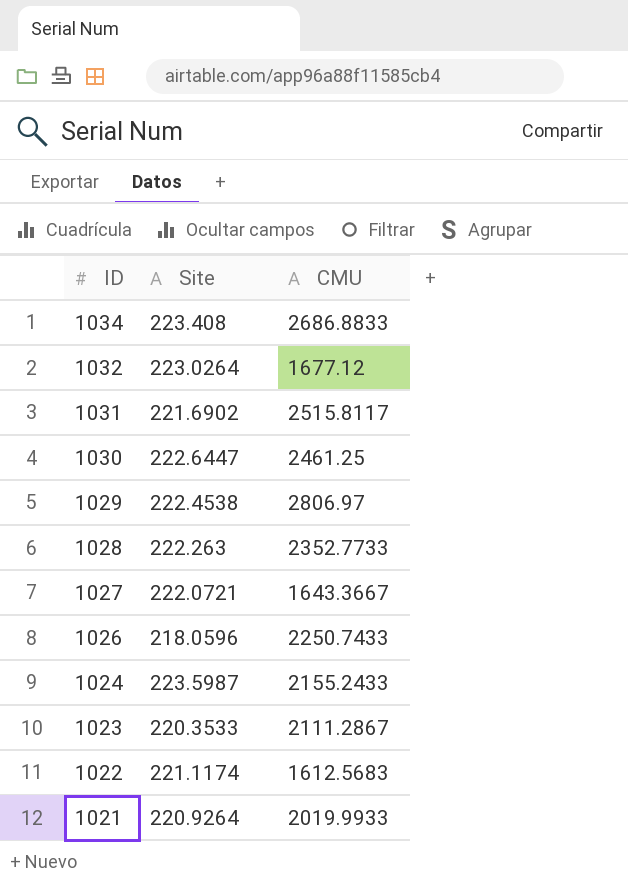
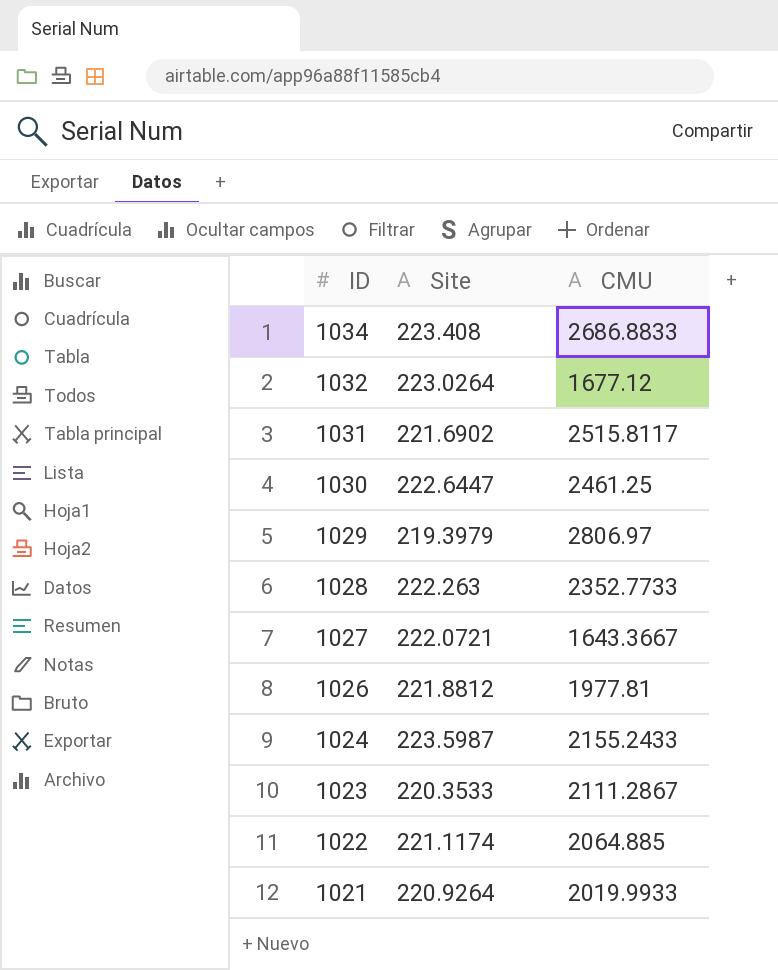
1029 | Site: 222.4538 -> 219.3979
1026 | Site: 218.0596 -> 221.8812
1026 | CMU: 2250.7433 -> 1977.81
1022 | CMU: 1612.5683 -> 2064.885

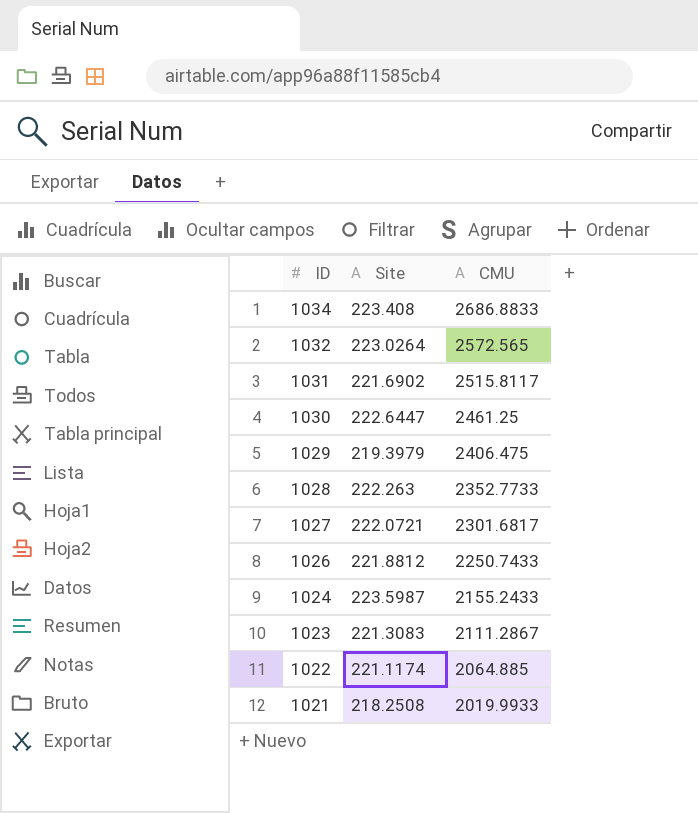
1032 | CMU: 1677.12 -> 2572.565
1029 | CMU: 2806.97 -> 2406.475
1027 | CMU: 1643.3667 -> 2301.6817
1026 | CMU: 1977.81 -> 2250.7433
1023 | Site: 220.3533 -> 221.3083
1021 | Site: 220.9264 -> 218.2508

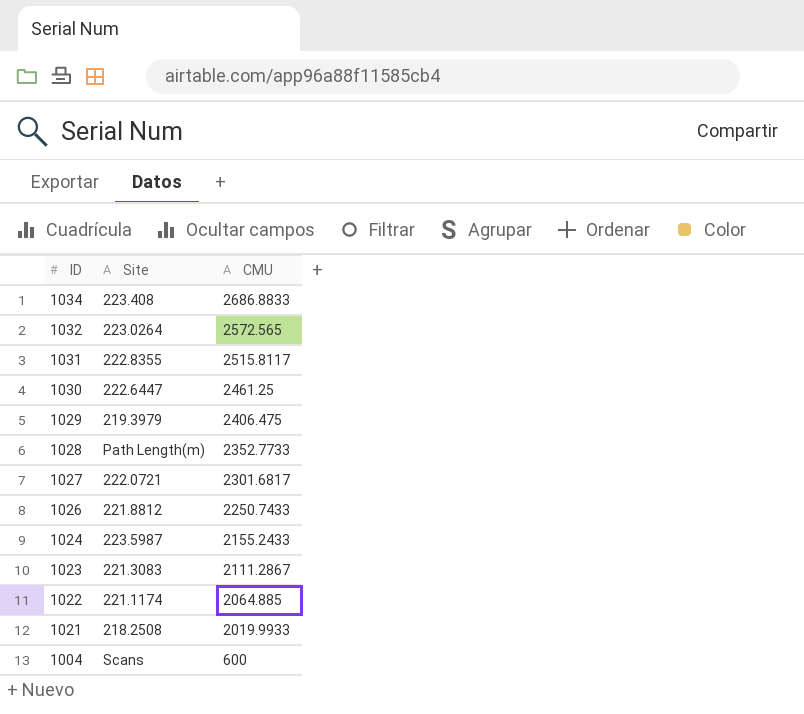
1031 | Site: 221.6902 -> 222.8355
1028 | Site: 222.263 -> Path Length(m)
row 1004: none -> Scans | 600

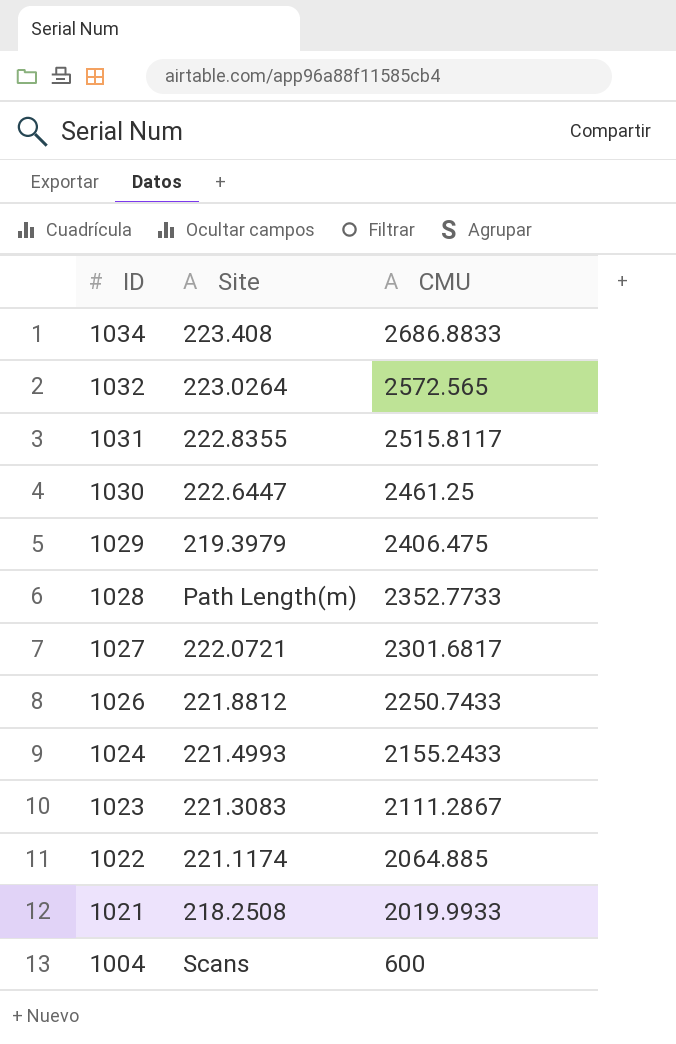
1024 | Site: 223.5987 -> 221.4993

